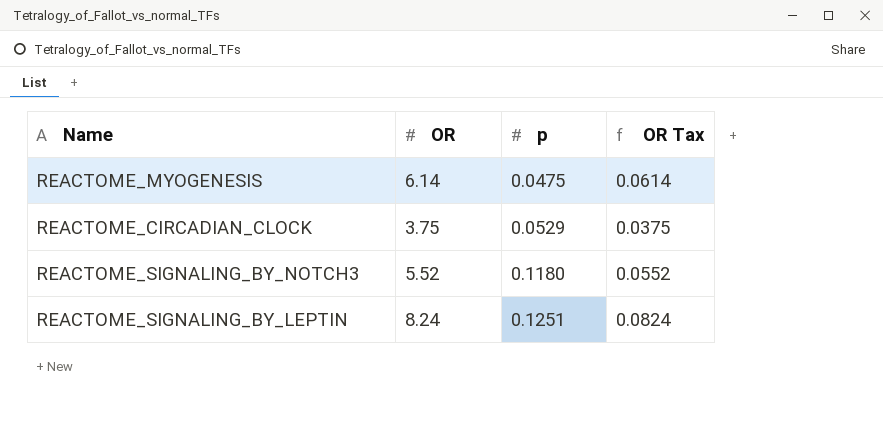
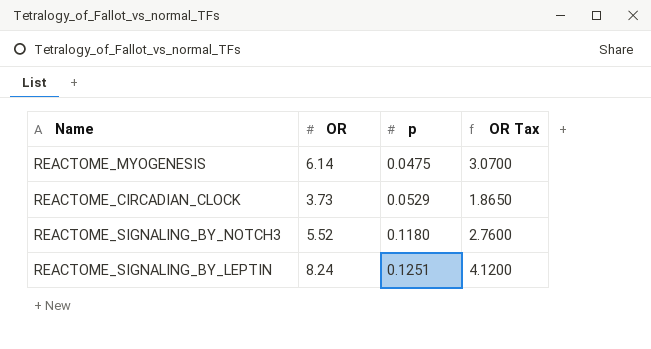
column OR Tax | formula: [OR] * 0.01 -> [OR] * 0.5
REACTOME_CIRCADIAN_CLOCK | OR: 3.75 -> 3.73

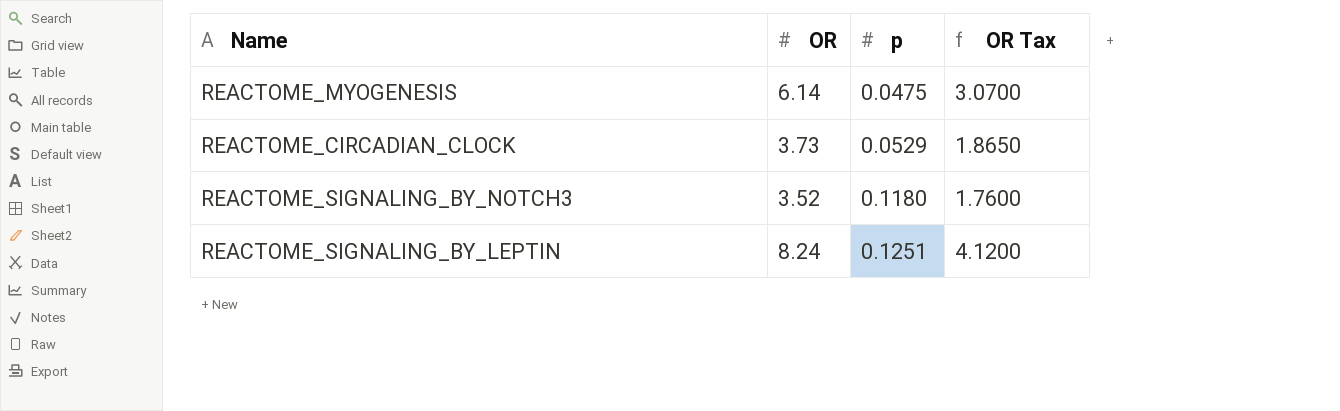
REACTOME_SIGNALING_BY_NOTCH3 | OR: 5.52 -> 3.52
REACTOME_SIGNALING_BY_NOTCH3 | OR Tax: 2.7600 -> 1.7600

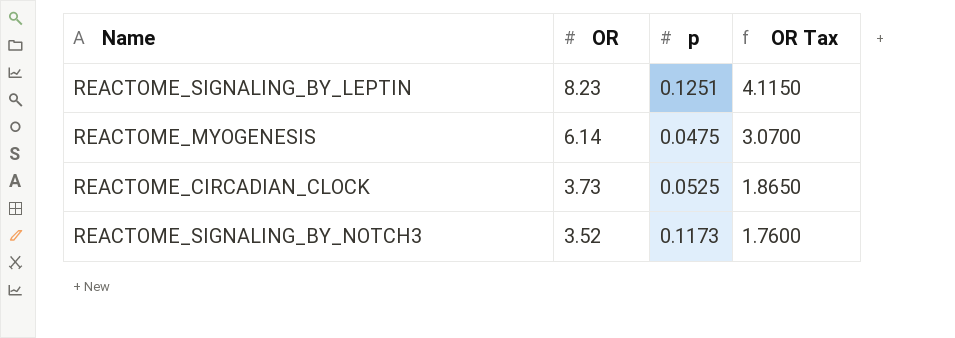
row order: p ascending -> OR descending
REACTOME_SIGNALING_BY_LEPTIN | OR: 8.24 -> 8.23
REACTOME_SIGNALING_BY_LEPTIN | OR Tax: 4.1200 -> 4.1150
REACTOME_CIRCADIAN_CLOCK | p: 0.0529 -> 0.0525
REACTOME_SIGNALING_BY_NOTCH3 | p: 0.1180 -> 0.1173

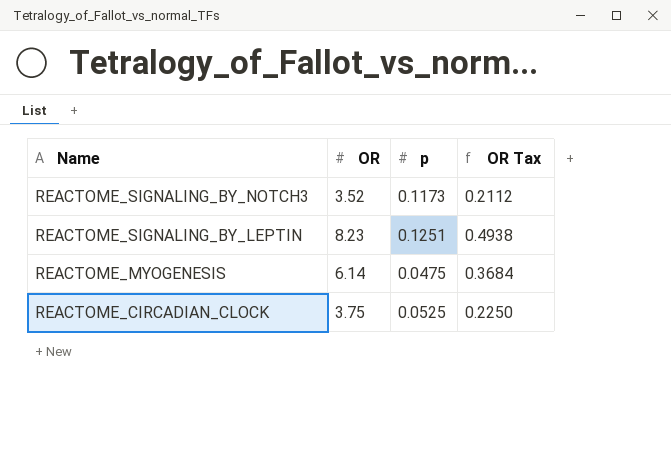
row order: OR descending -> Name descending
column OR Tax | formula: [OR] * 0.5 -> [OR] * 0.06
REACTOME_CIRCADIAN_CLOCK | OR: 3.73 -> 3.75

